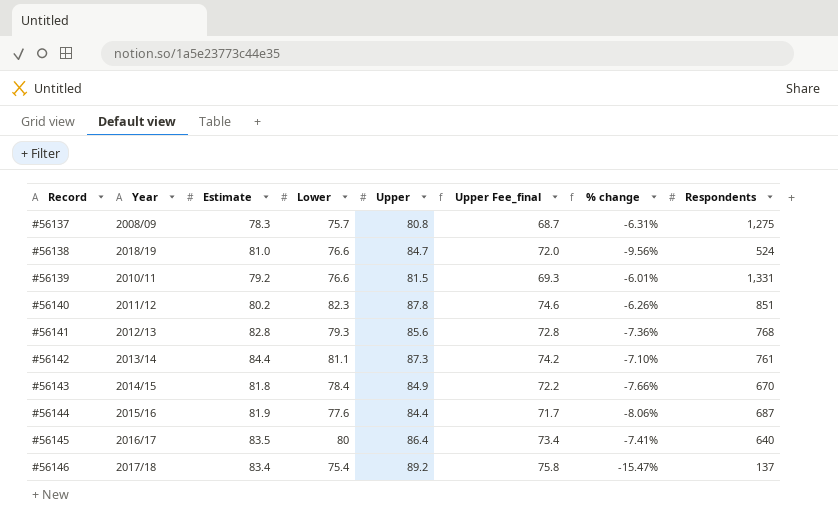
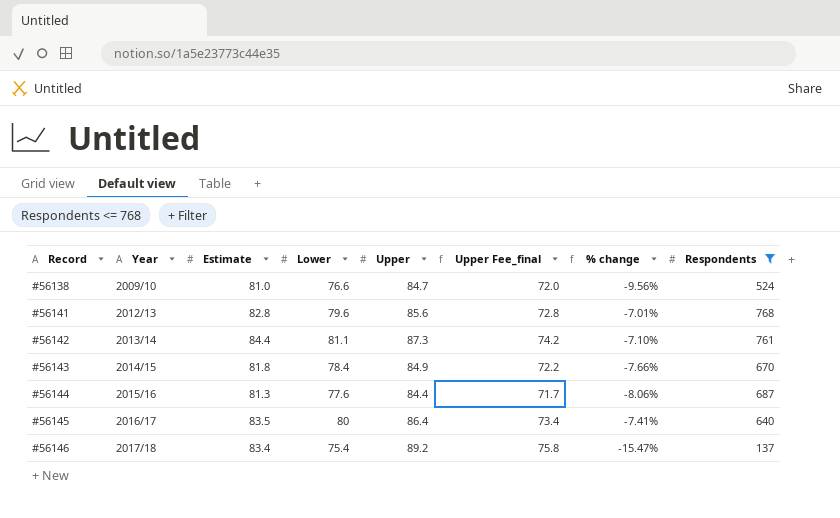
filter: none -> Respondents <= 768
#56138 | Year: 2018/19 -> 2009/10
#56141 | Lower: 79.3 -> 79.6
#56141 | % change: -7.36% -> -7.01%
#56144 | Estimate: 81.9 -> 81.3

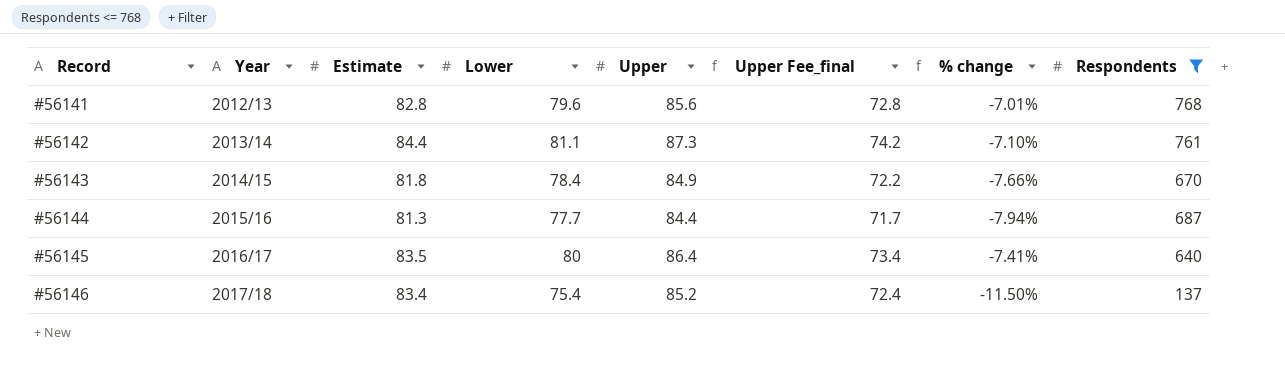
row #56138: 2009/10 | 81.0 | 76.6 | 84.7 | 72.0 | -9.56% | 524 -> none
#56144 | Lower: 77.6 -> 77.7
#56144 | % change: -8.06% -> -7.94%
#56146 | Upper: 89.2 -> 85.2
#56146 | Upper Fee_final: 75.8 -> 72.4
#56146 | % change: -15.47% -> -11.50%

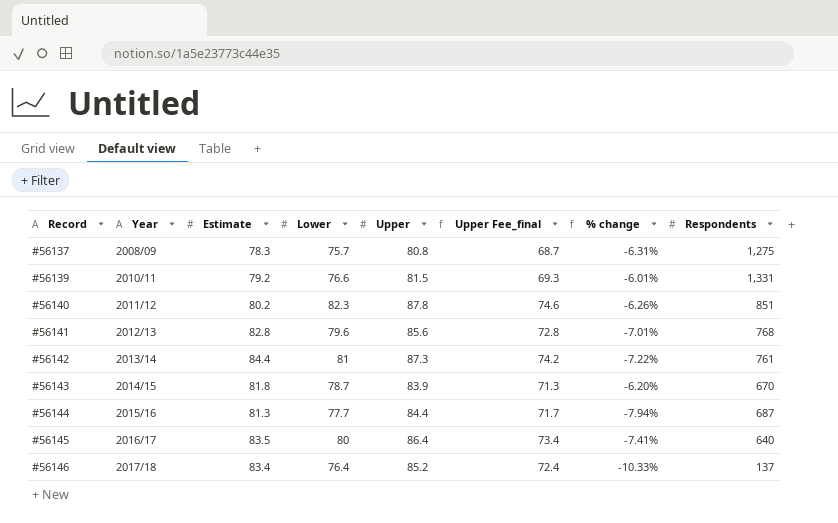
filter: Respondents <= 768 -> none
#56142 | Lower: 81.1 -> 81
#56142 | % change: -7.10% -> -7.22%
#56143 | Lower: 78.4 -> 78.7
#56143 | Upper: 84.9 -> 83.9
#56143 | Upper Fee_final: 72.2 -> 71.3
#56143 | % change: -7.66% -> -6.20%
#56146 | Lower: 75.4 -> 76.4
#56146 | % change: -11.50% -> -10.33%

